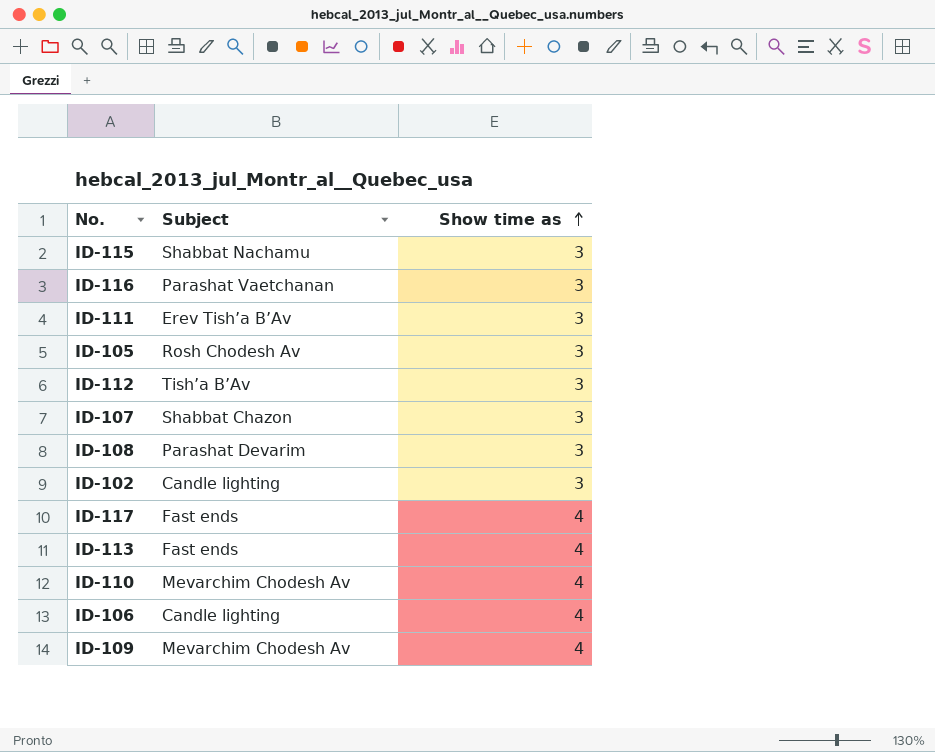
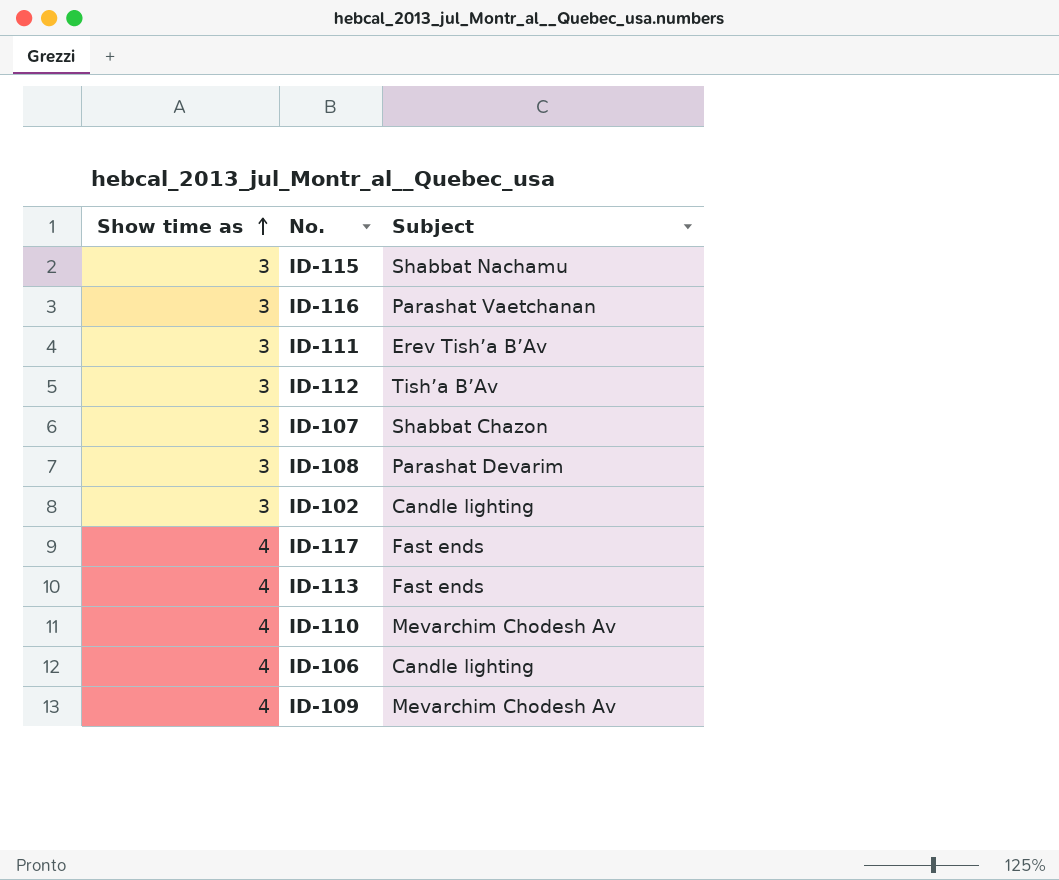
column Show time as | position: 3 -> 1
row ID-105: Rosh Chodesh Av | 3 -> none

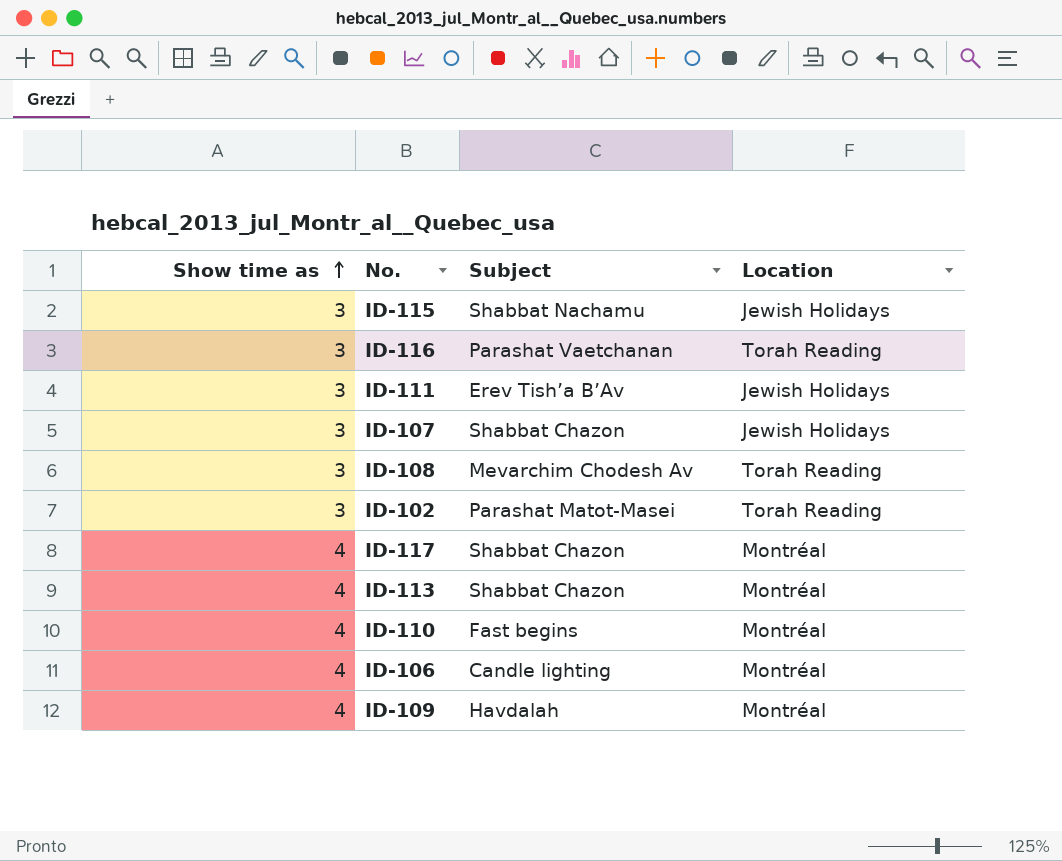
column Location | position: none -> 4
row ID-112: 3 | Tish’a B’Av -> none
ID-108 | Subject: Parashat Devarim -> Mevarchim Chodesh Av
ID-102 | Subject: Candle lighting -> Parashat Matot-Masei
ID-117 | Subject: Fast ends -> Shabbat Chazon
ID-113 | Subject: Fast ends -> Shabbat Chazon
ID-110 | Subject: Mevarchim Chodesh Av -> Fast begins
ID-109 | Subject: Mevarchim Chodesh Av -> Havdalah

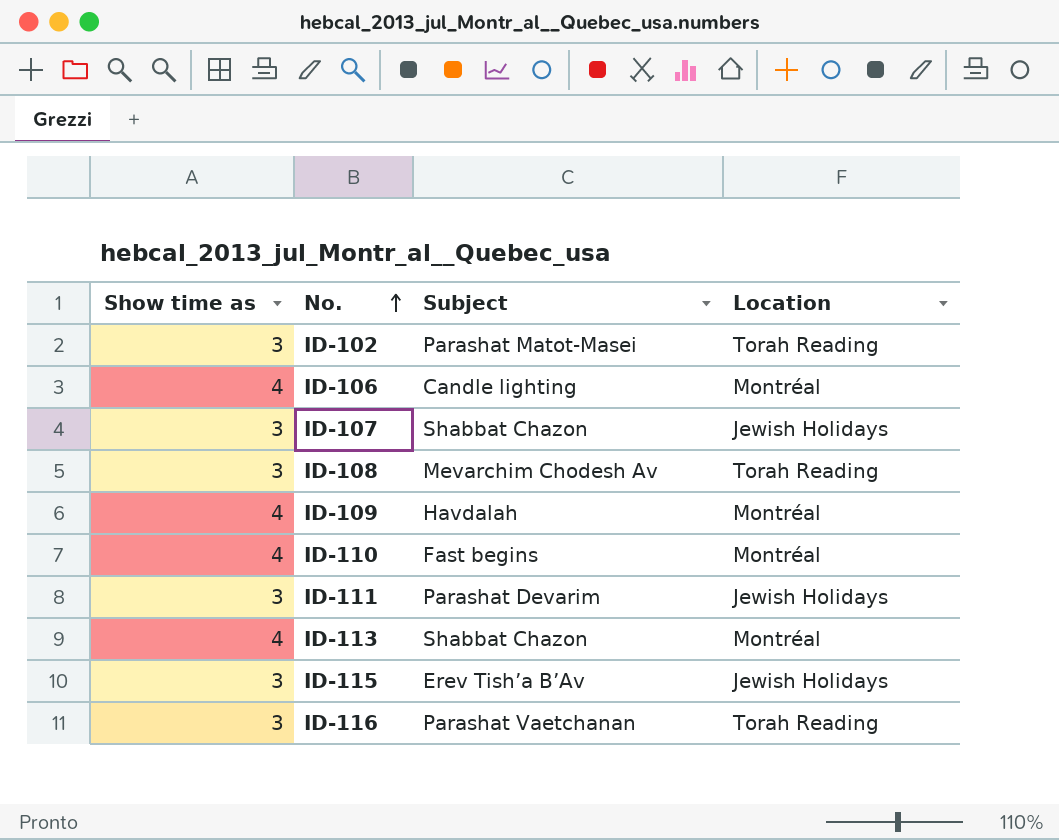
row order: Show time as ascending -> No. ascending
row ID-117: 4 | Shabbat Chazon | Montréal -> none
ID-111 | Subject: Erev Tish’a B’Av -> Parashat Devarim
ID-115 | Subject: Shabbat Nachamu -> Erev Tish’a B’Av

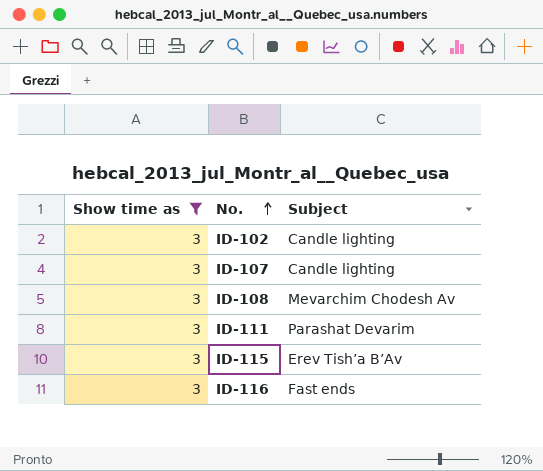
filter: none -> Show time as = 3
column Location | position: 4 -> none
ID-102 | Subject: Parashat Matot-Masei -> Candle lighting
ID-107 | Subject: Shabbat Chazon -> Candle lighting
ID-116 | Subject: Parashat Vaetchanan -> Fast ends

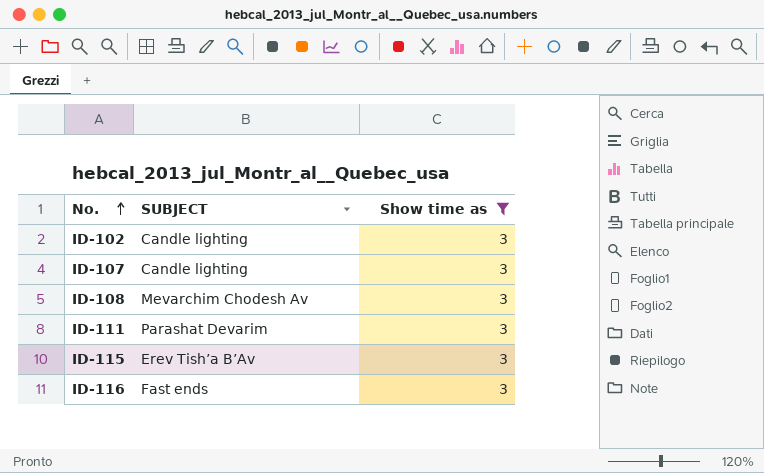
column name: Subject -> SUBJECT
column Show time as | position: 1 -> 3

